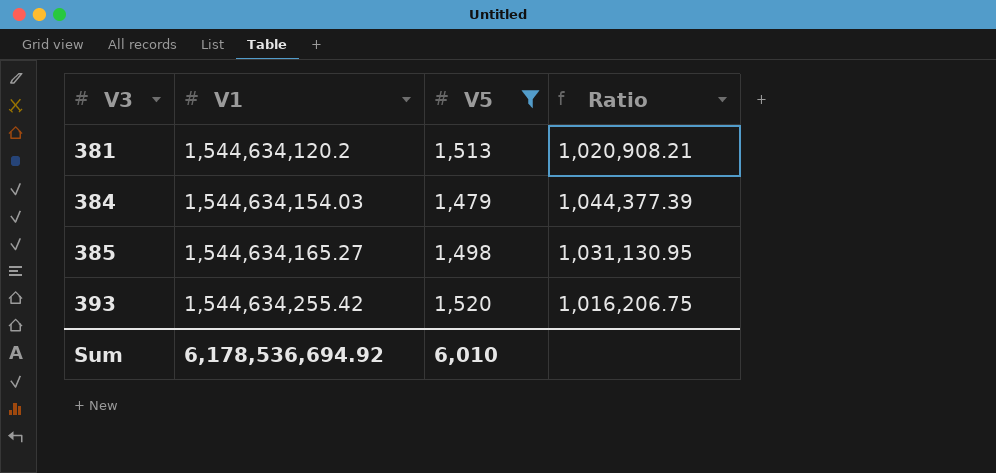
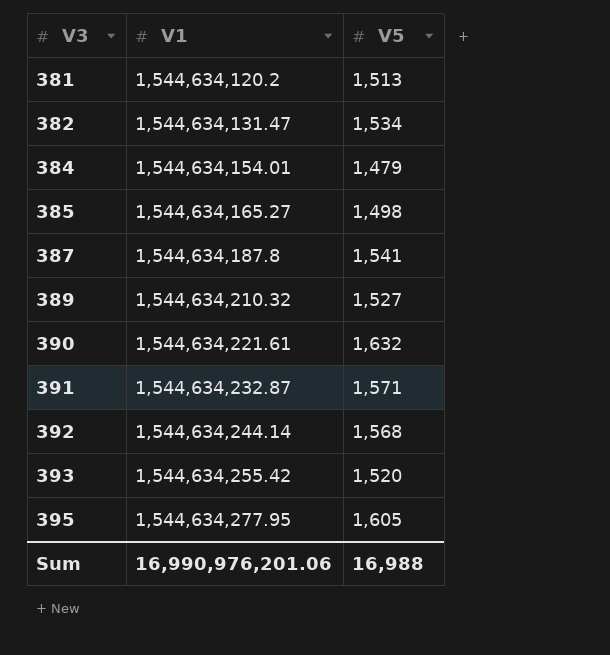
filter: V5 <= 1,520 -> none
column Ratio | formula: [V1] / [V5] -> none
384 | V1: 1,544,634,154.03 -> 1,544,634,154.01
Sum | V1: 6,178,536,694.92 -> 16,990,976,201.06
Sum | V5: 6,010 -> 16,988

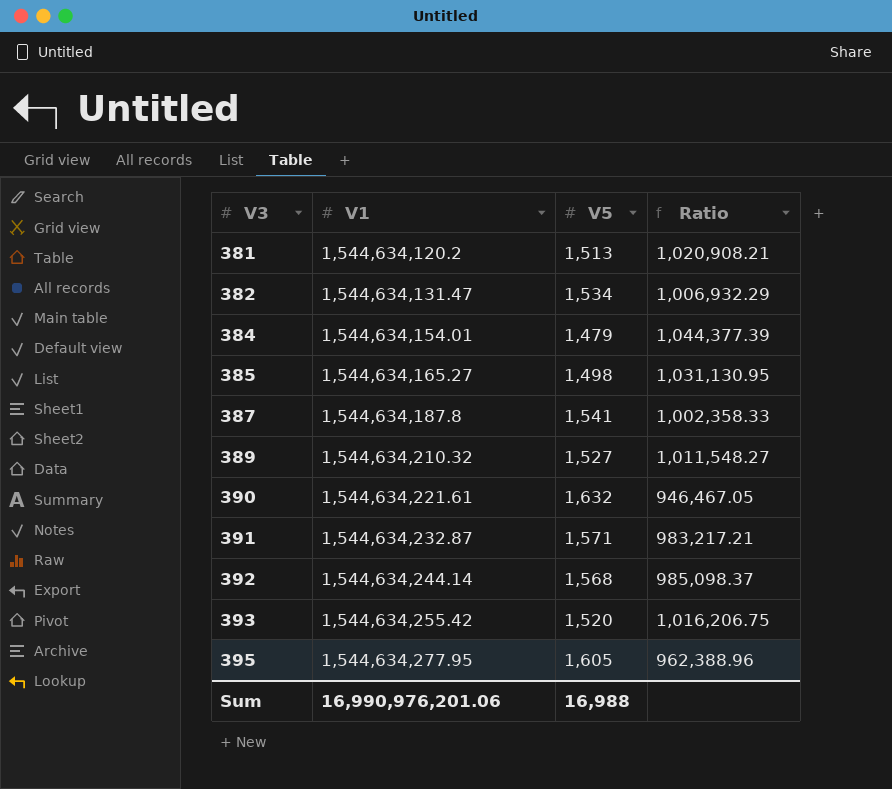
column Ratio | formula: none -> [V1] / [V5]

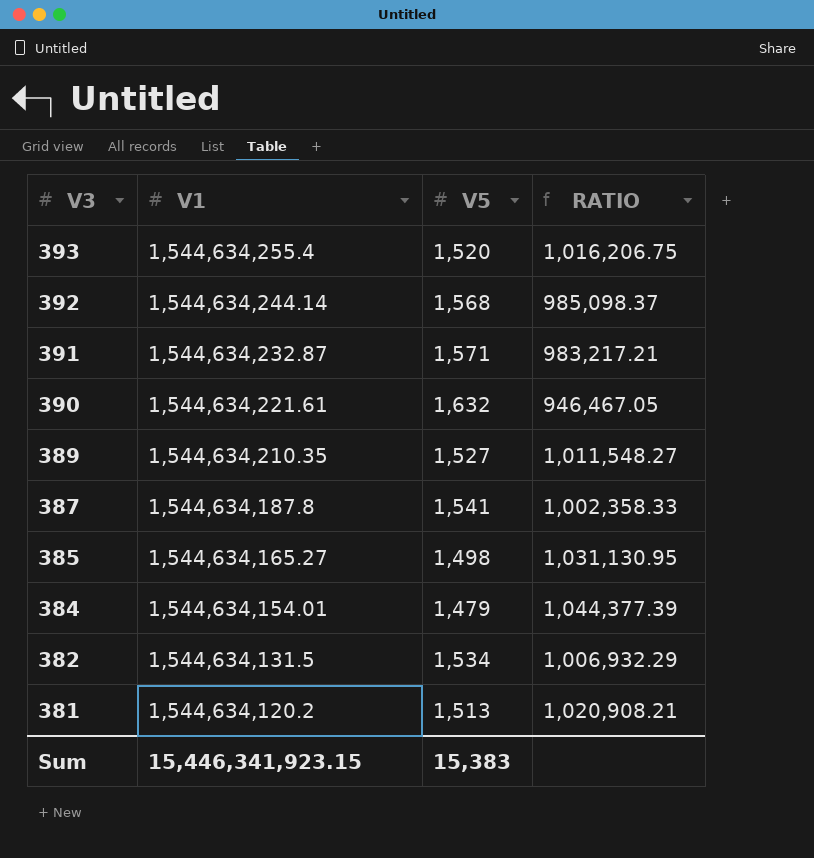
row order: V3 ascending -> V3 descending
column name: Ratio -> RATIO
row 395: 1,544,634,277.95 | 1,605 | 962,388.96 -> none
393 | V1: 1,544,634,255.42 -> 1,544,634,255.4
389 | V1: 1,544,634,210.32 -> 1,544,634,210.35
382 | V1: 1,544,634,131.47 -> 1,544,634,131.5
Sum | V1: 16,990,976,201.06 -> 15,446,341,923.15
Sum | V5: 16,988 -> 15,383

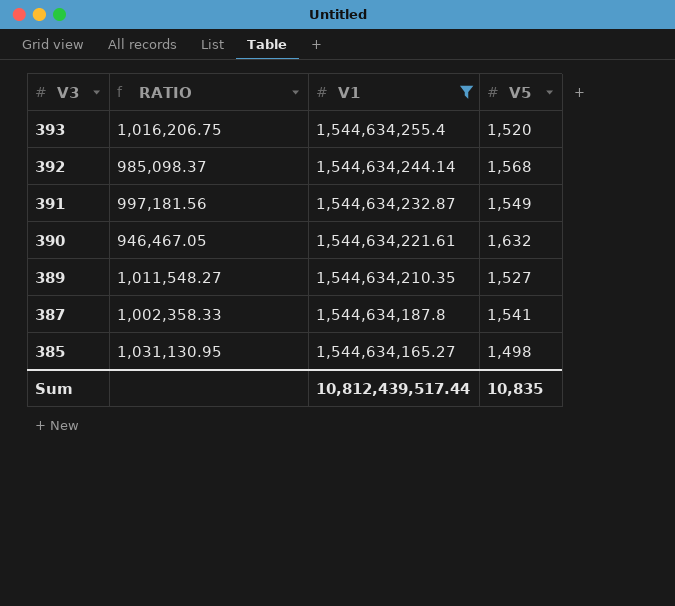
filter: none -> V1 >= 1,544,634,165.27
column RATIO | position: 4 -> 2
391 | RATIO: 983,217.21 -> 997,181.56
391 | V5: 1,571 -> 1,549
Sum | V1: 15,446,341,923.15 -> 10,812,439,517.44
Sum | V5: 15,383 -> 10,835

